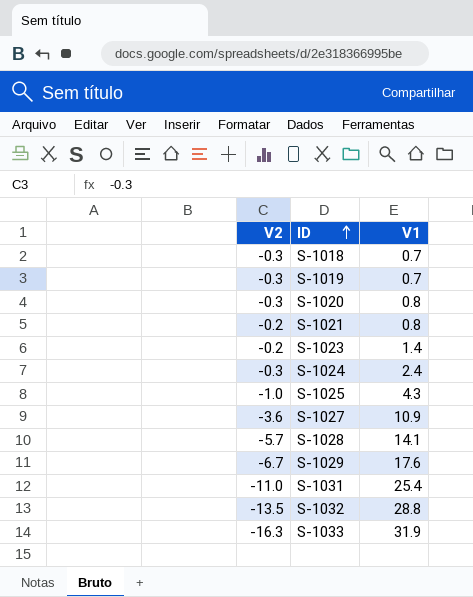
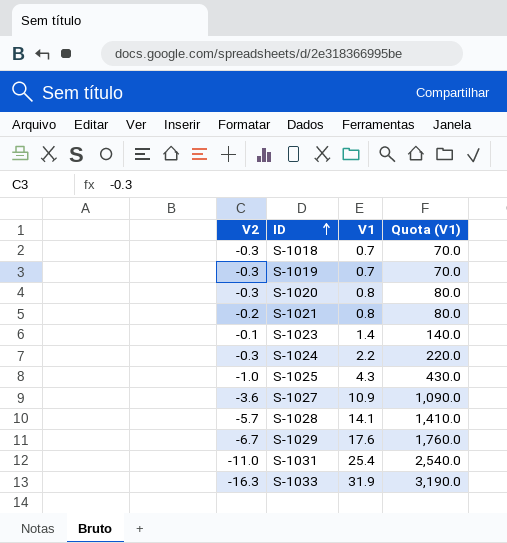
column Quota (V1) | formula: none -> [V1] * 100
row S-1032: -13.5 | 28.8 -> none
S-1023 | V2: -0.2 -> -0.1
S-1024 | V1: 2.4 -> 2.2

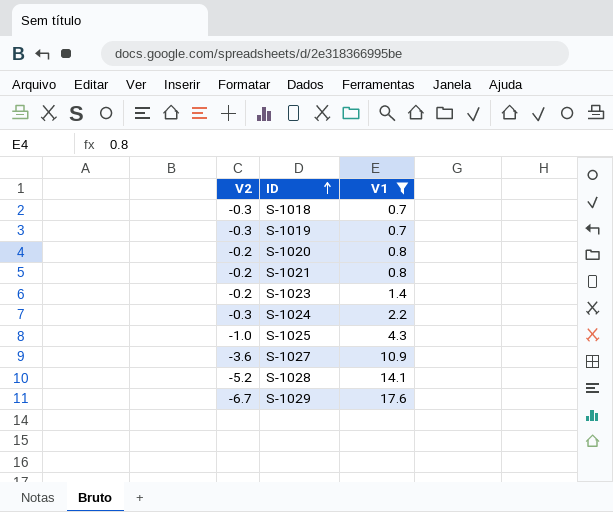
filter: none -> V1 <= 17.6
column Quota (V1) | formula: [V1] * 100 -> none
S-1020 | V2: -0.3 -> -0.2
S-1023 | V2: -0.1 -> -0.2
S-1028 | V2: -5.7 -> -5.2

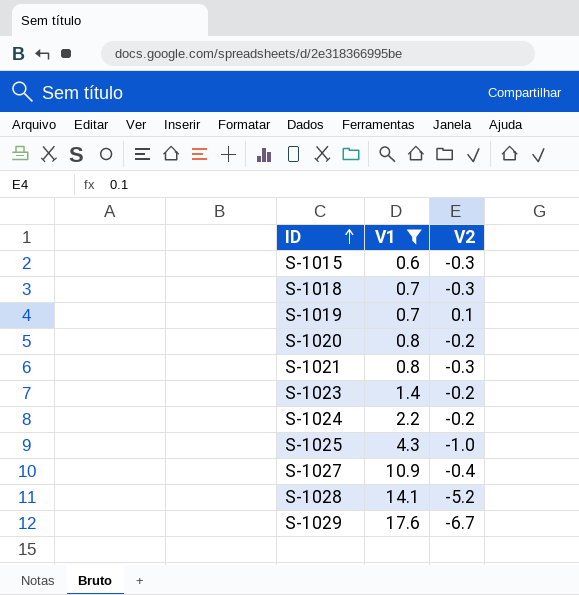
column V2 | position: 1 -> 3
row S-1015: none -> 0.6 | -0.3
S-1019 | V2: -0.3 -> 0.1
S-1021 | V2: -0.2 -> -0.3
S-1024 | V2: -0.3 -> -0.2
S-1027 | V2: -3.6 -> -0.4

